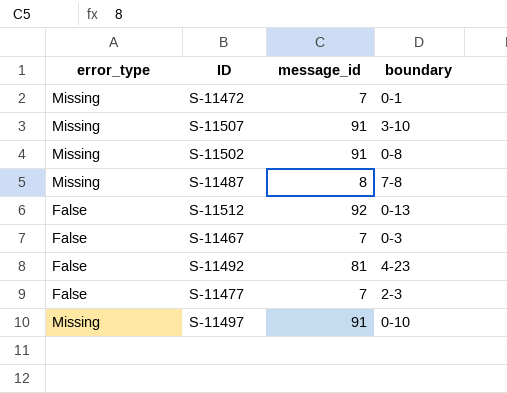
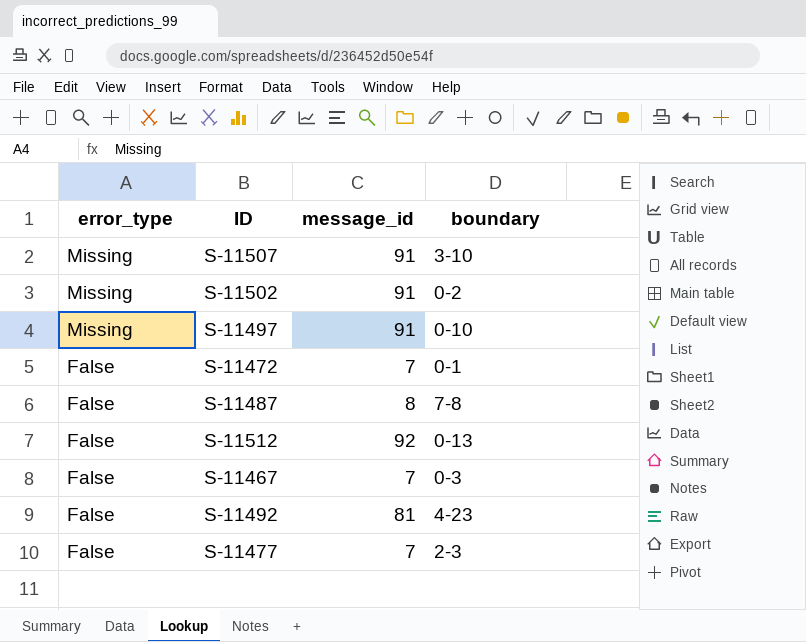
row order: none -> error_type descending
S-11502 | boundary: 0-8 -> 0-2
S-11472 | error_type: Missing -> False
S-11487 | error_type: Missing -> False

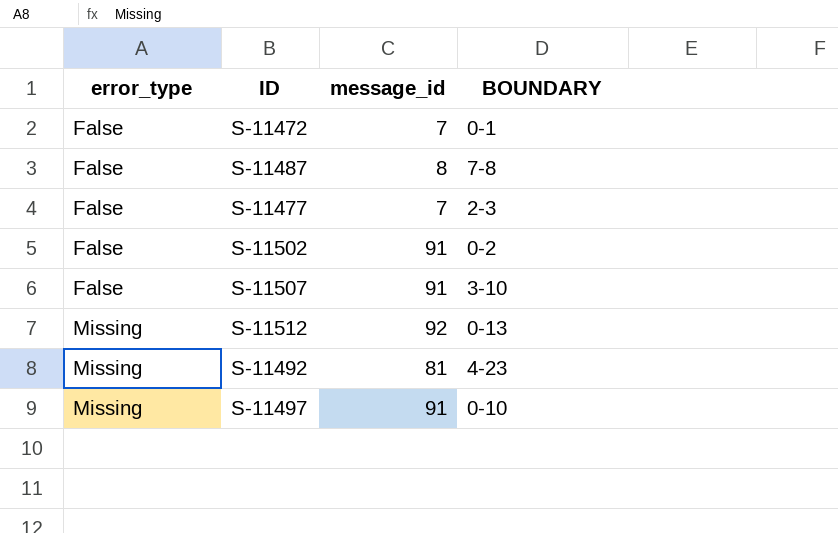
row order: error_type descending -> error_type ascending
column name: boundary -> BOUNDARY
row S-11467: False | 7 | 0-3 -> none
S-11502 | error_type: Missing -> False
S-11507 | error_type: Missing -> False
S-11512 | error_type: False -> Missing
S-11492 | error_type: False -> Missing

